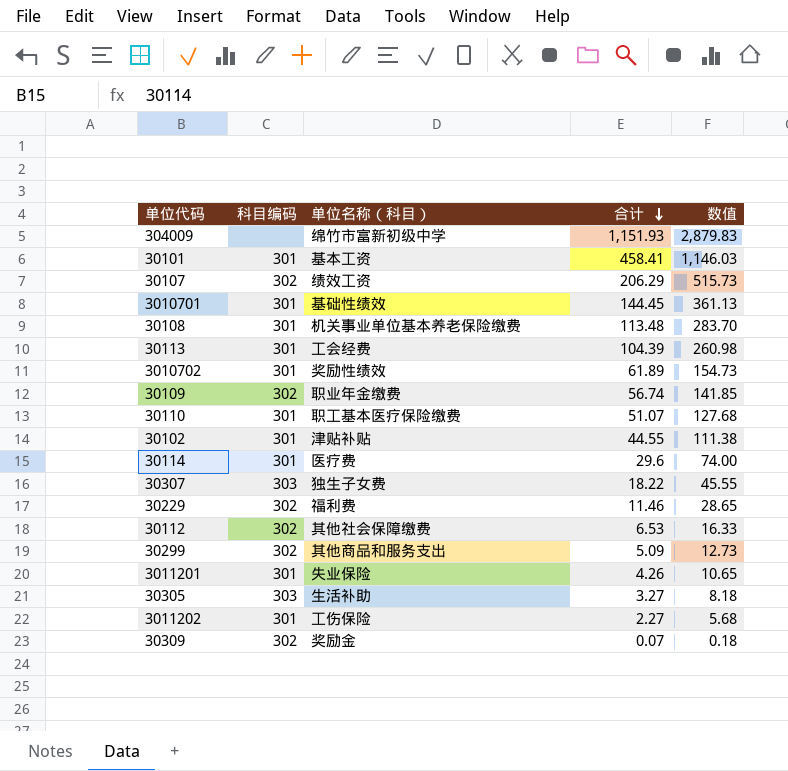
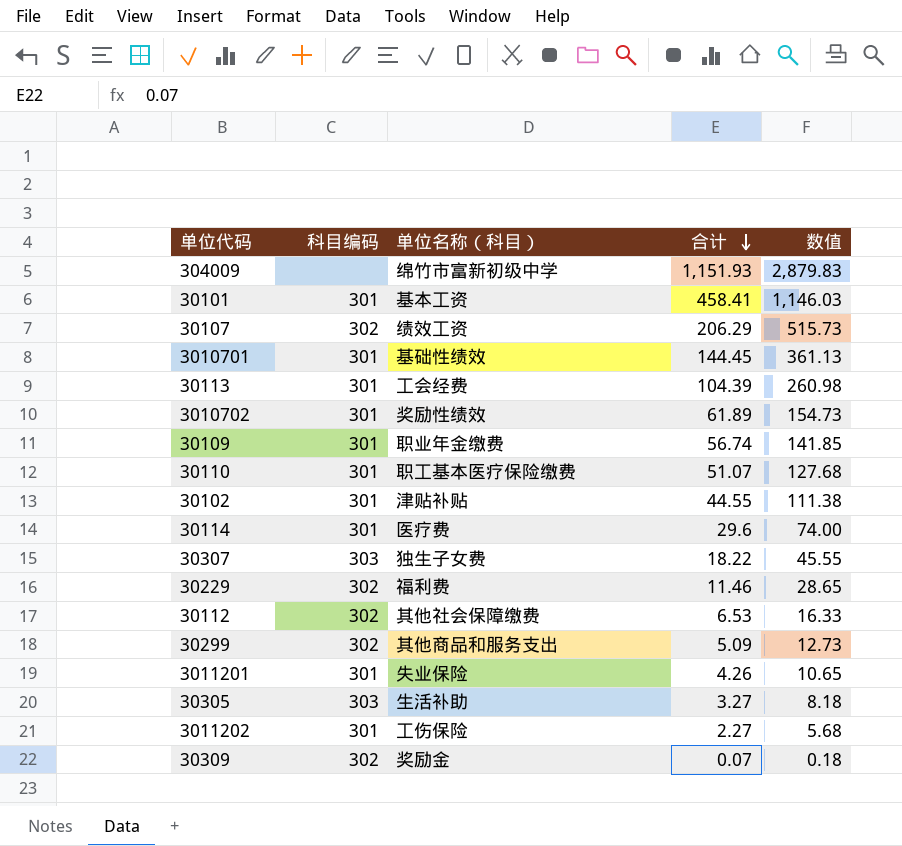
row 30108: 301 | 机关事业单位基本养老保险缴费 | 113.48 | 283.70 -> none
30109 | 科目编码: 302 -> 301

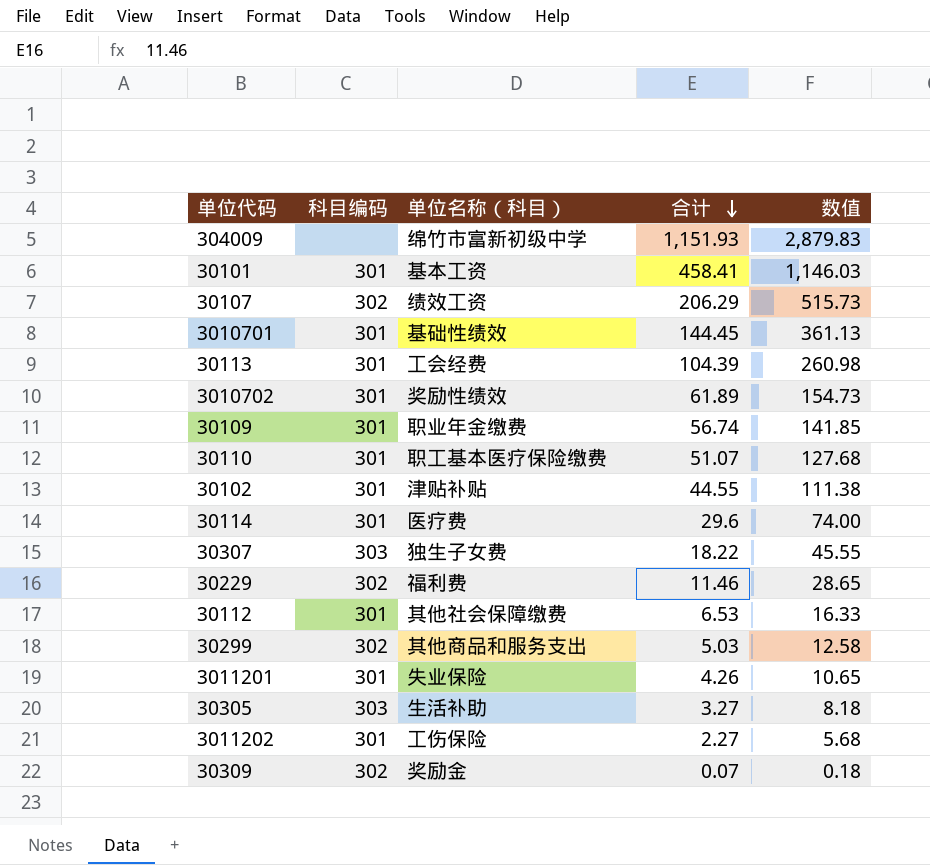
30112 | 科目编码: 302 -> 301
30299 | 合计: 5.09 -> 5.03
30299 | 数值: 12.73 -> 12.58

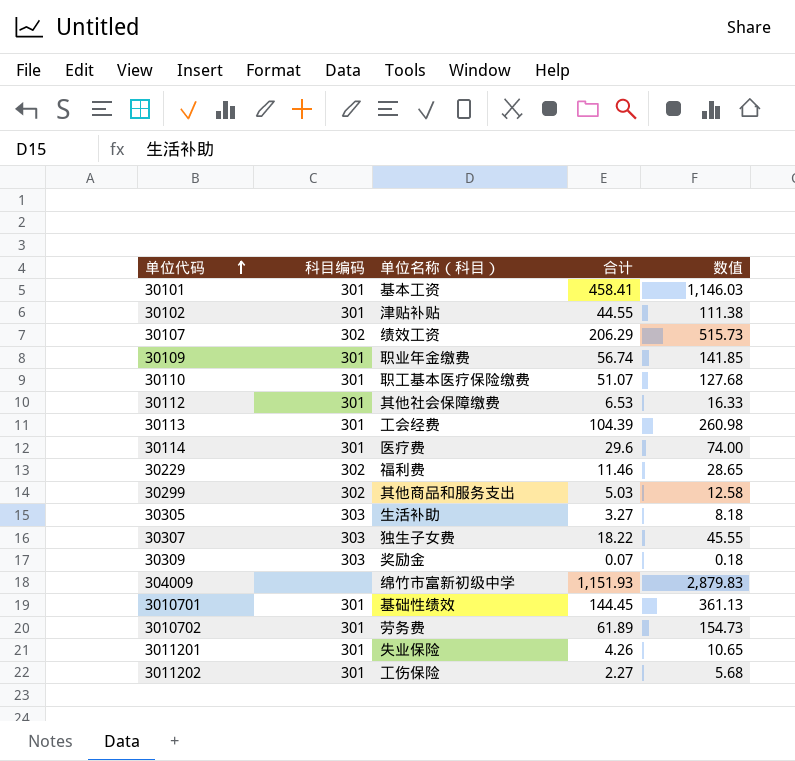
row order: 合计 descending -> 单位代码 ascending
30309 | 科目编码: 302 -> 303
3010702 | 单位名称（科目）: 奖励性绩效 -> 劳务费

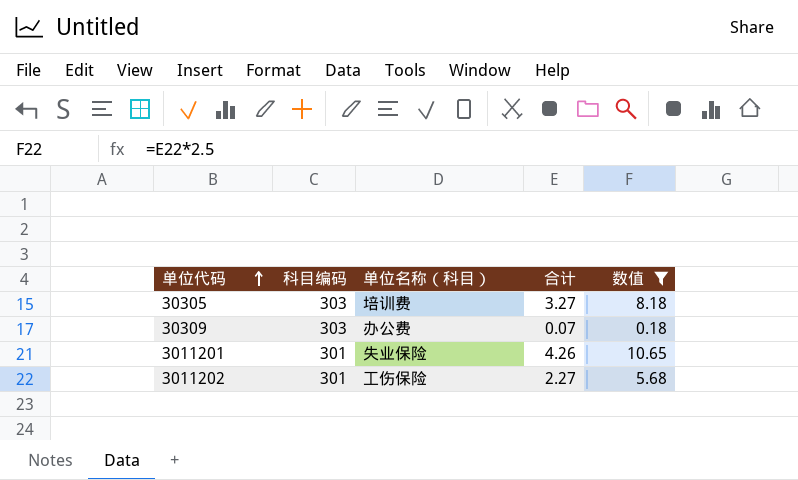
filter: none -> 数值 <= 10.65
30305 | 单位名称（科目）: 生活补助 -> 培训费
30309 | 单位名称（科目）: 奖励金 -> 办公费

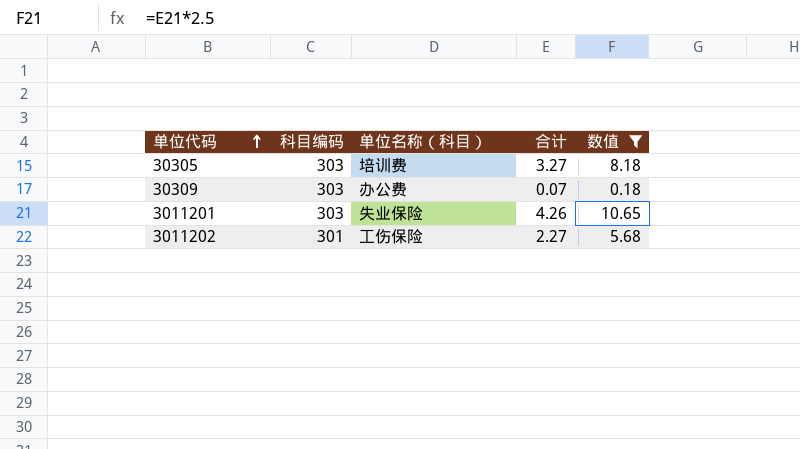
3011201 | 科目编码: 301 -> 303

